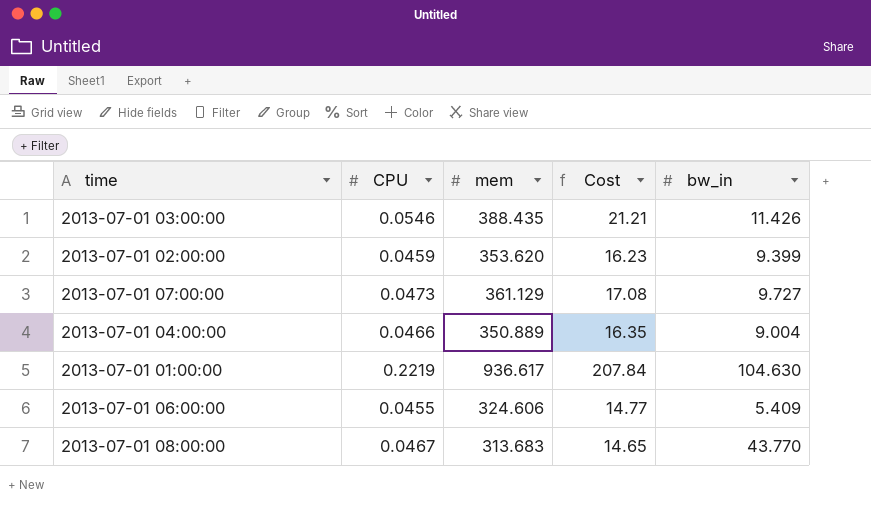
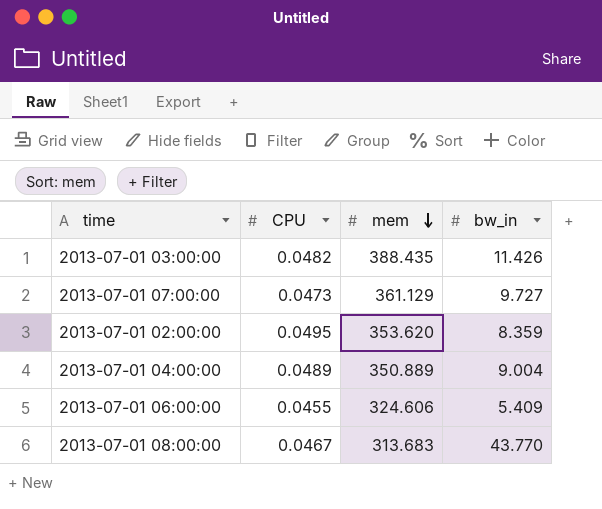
row order: none -> mem descending
column Cost | formula: [CPU] * [mem] -> none
row 2013-07-01 01:00:00: 0.2219 | 936.617 | 207.84 | 104.630 -> none
2013-07-01 03:00:00 | CPU: 0.0546 -> 0.0482
2013-07-01 02:00:00 | CPU: 0.0459 -> 0.0495
2013-07-01 02:00:00 | bw_in: 9.399 -> 8.359
2013-07-01 04:00:00 | CPU: 0.0466 -> 0.0489

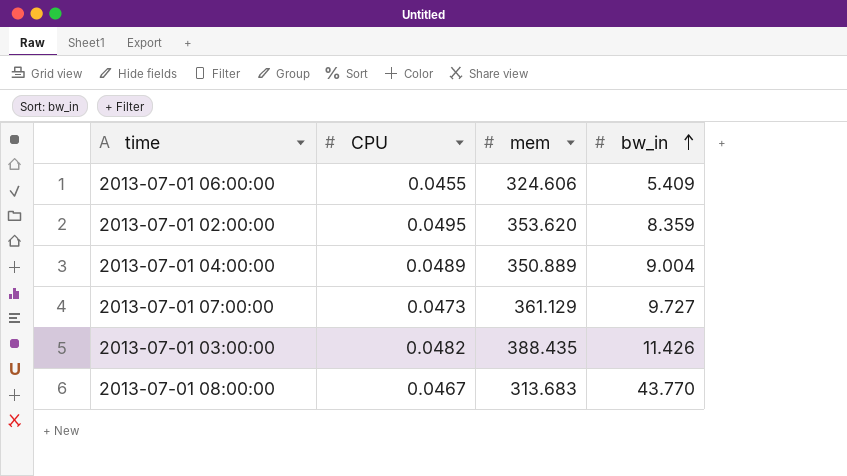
row order: mem descending -> bw_in ascending

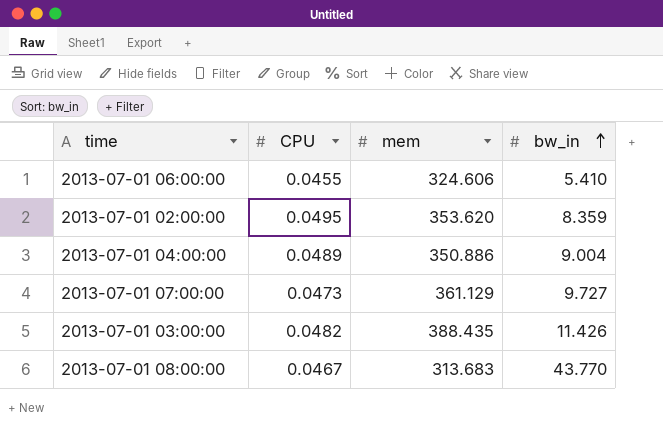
2013-07-01 06:00:00 | bw_in: 5.409 -> 5.410
2013-07-01 04:00:00 | mem: 350.889 -> 350.886

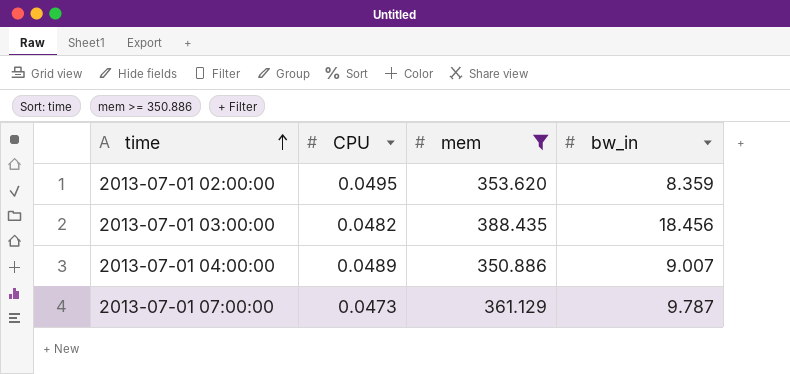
filter: none -> mem >= 350.886
row order: bw_in ascending -> time ascending
2013-07-01 03:00:00 | bw_in: 11.426 -> 18.456
2013-07-01 04:00:00 | bw_in: 9.004 -> 9.007
2013-07-01 07:00:00 | bw_in: 9.727 -> 9.787

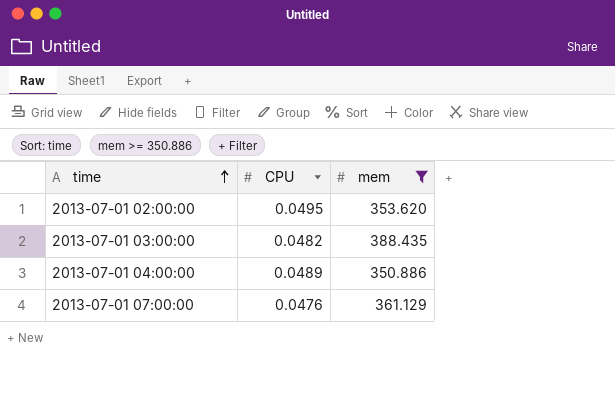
column bw_in | position: 4 -> none
2013-07-01 07:00:00 | CPU: 0.0473 -> 0.0476

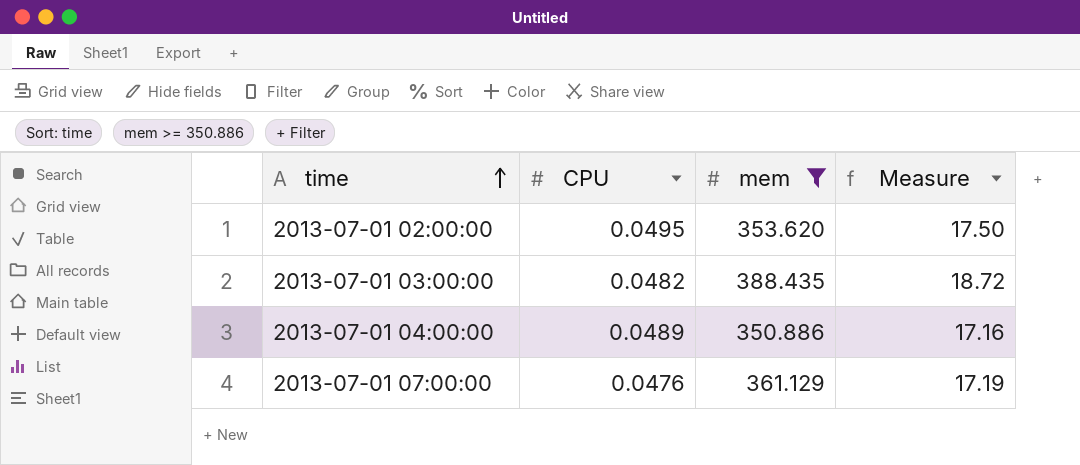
column Measure | formula: none -> [CPU] * [mem]

